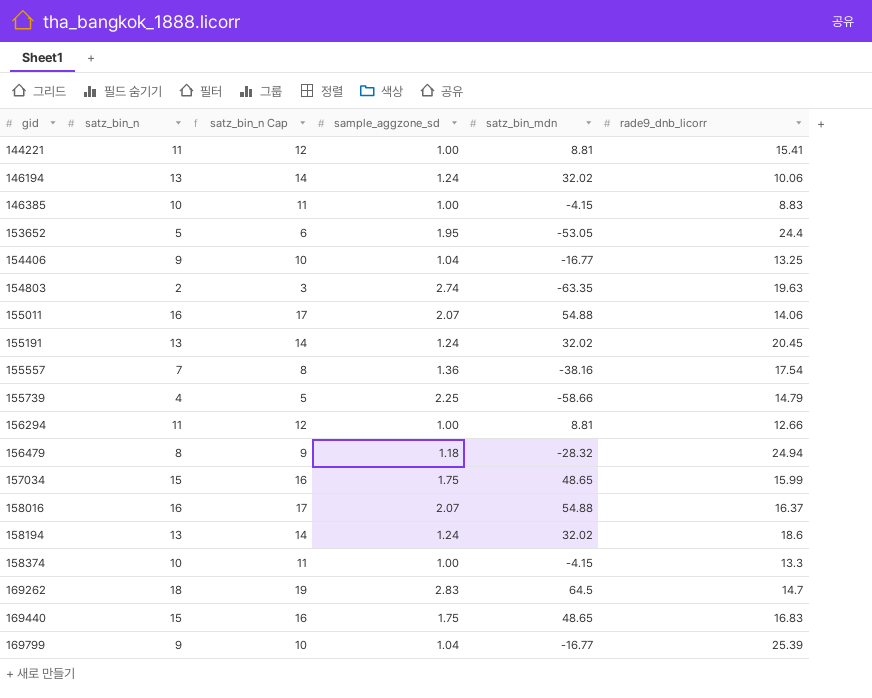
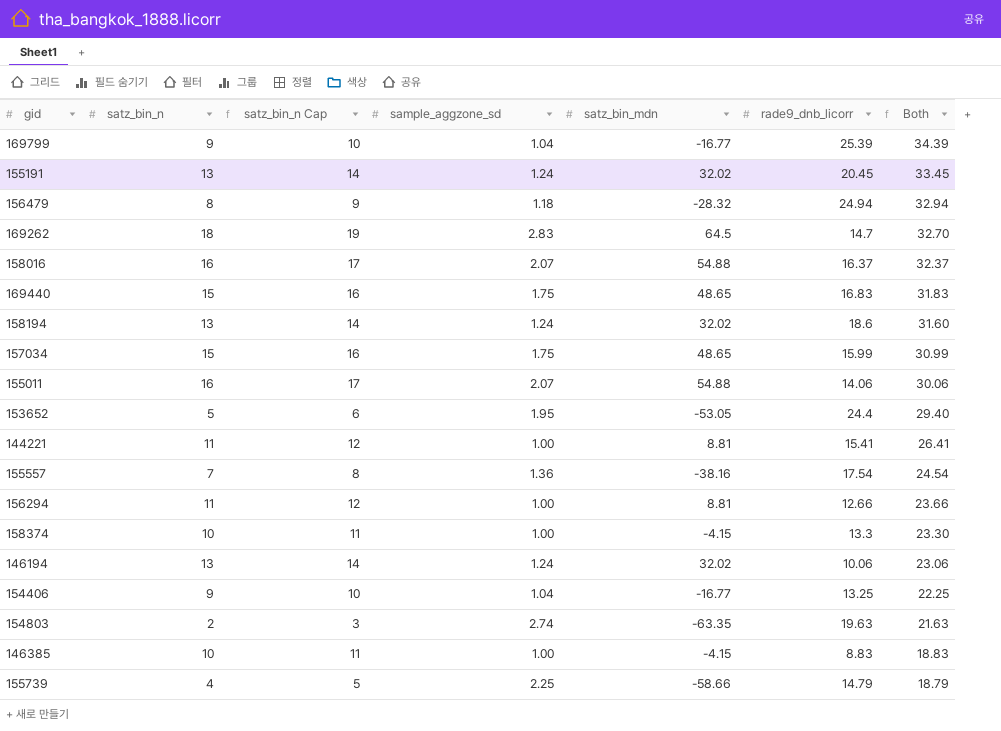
row order: gid ascending -> Both descending
column Both | formula: none -> [satz_bin_n] + [rade9_dnb_licorr]

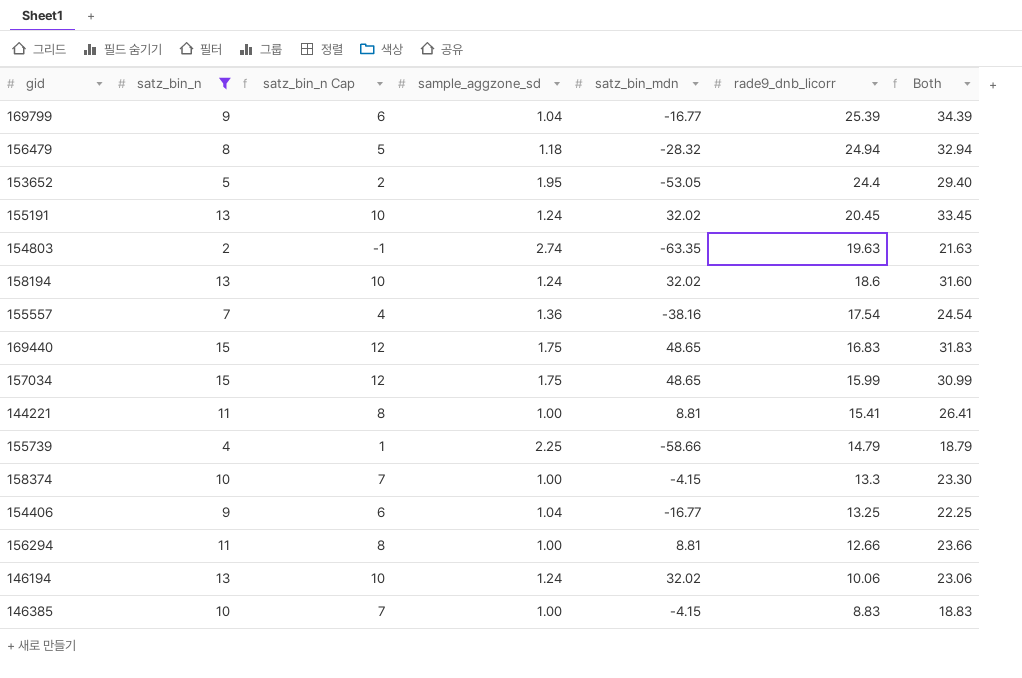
filter: none -> satz_bin_n <= 15
row order: Both descending -> rade9_dnb_licorr descending
column satz_bin_n Cap | formula: [satz_bin_n] + 1 -> [satz_bin_n] - 3

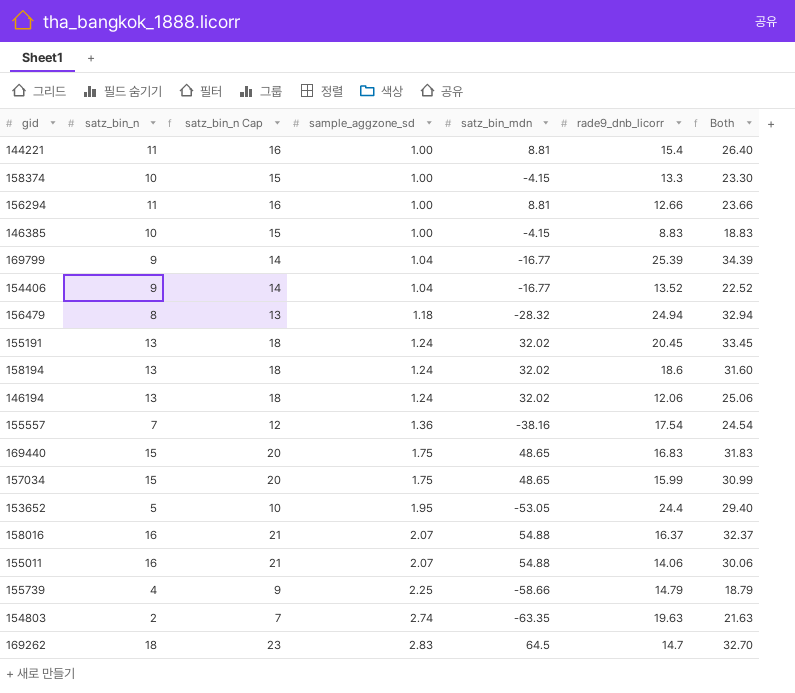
filter: satz_bin_n <= 15 -> none
row order: rade9_dnb_licorr descending -> sample_aggzone_sd ascending
column satz_bin_n Cap | formula: [satz_bin_n] - 3 -> [satz_bin_n] + 5
144221 | rade9_dnb_licorr: 15.41 -> 15.4
144221 | Both: 26.41 -> 26.40
154406 | rade9_dnb_licorr: 13.25 -> 13.52
154406 | Both: 22.25 -> 22.52
146194 | rade9_dnb_licorr: 10.06 -> 12.06
146194 | Both: 23.06 -> 25.06

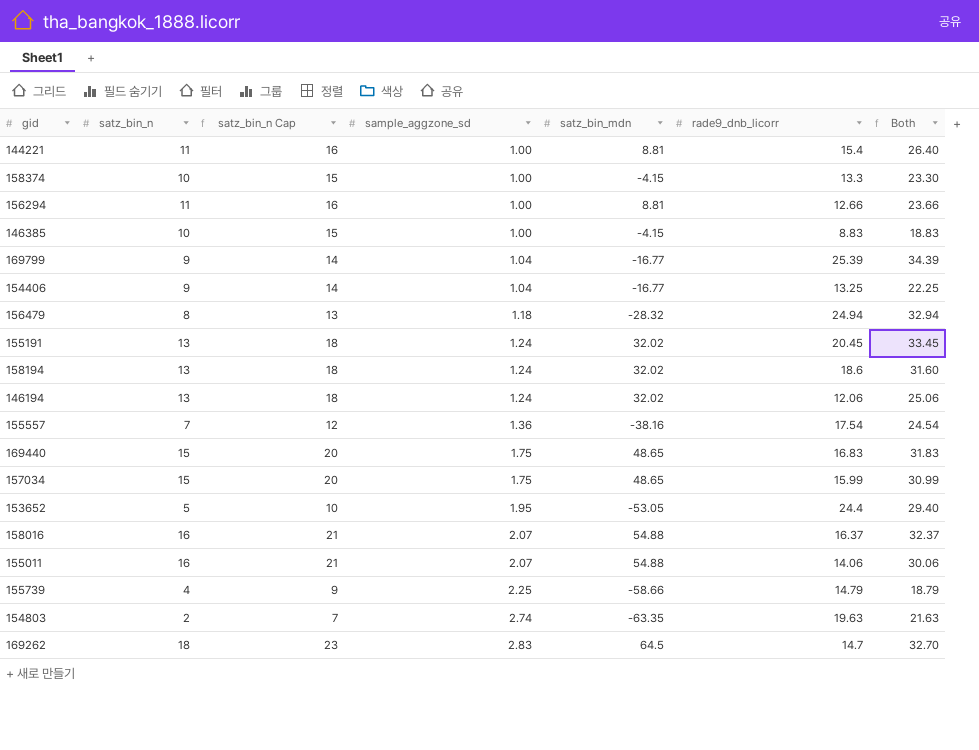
154406 | rade9_dnb_licorr: 13.52 -> 13.25
154406 | Both: 22.52 -> 22.25

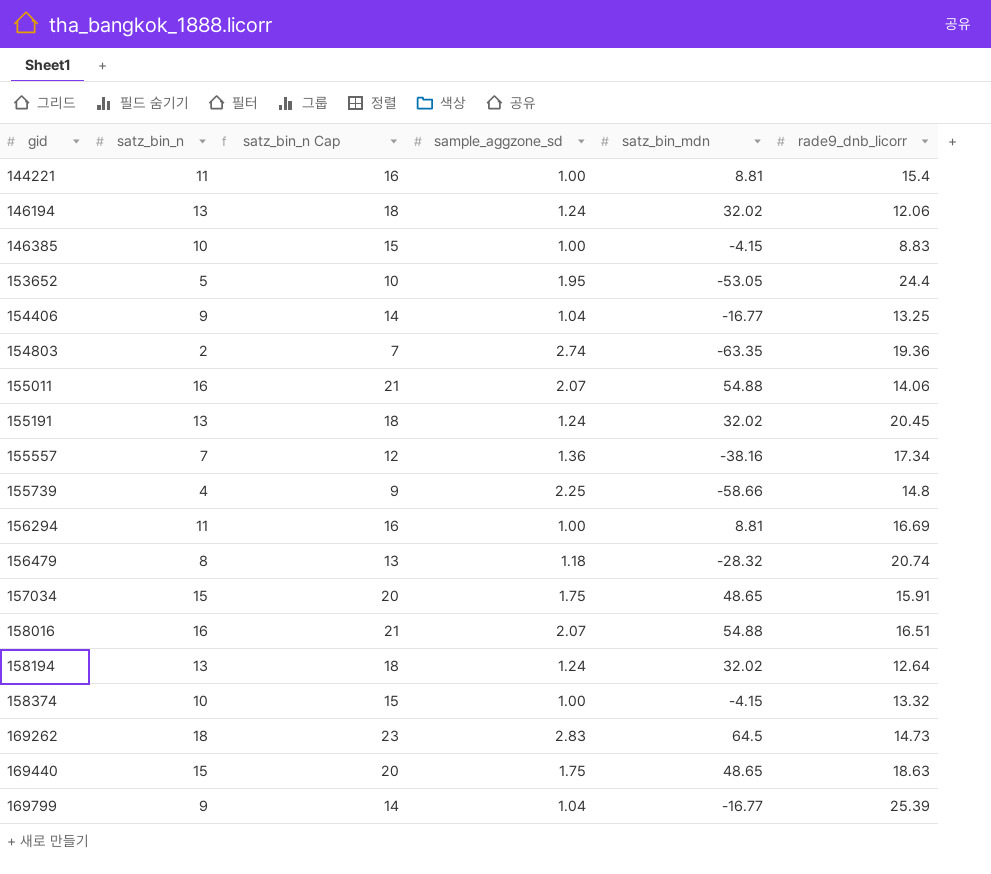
row order: sample_aggzone_sd ascending -> gid ascending
column Both | formula: [satz_bin_n] + [rade9_dnb_licorr] -> none
154803 | rade9_dnb_licorr: 19.63 -> 19.36
155557 | rade9_dnb_licorr: 17.54 -> 17.34
155739 | rade9_dnb_licorr: 14.79 -> 14.8
156294 | rade9_dnb_licorr: 12.66 -> 16.69
156479 | rade9_dnb_licorr: 24.94 -> 20.74
157034 | rade9_dnb_licorr: 15.99 -> 15.91
158016 | rade9_dnb_licorr: 16.37 -> 16.51
158194 | rade9_dnb_licorr: 18.6 -> 12.64
158374 | rade9_dnb_licorr: 13.3 -> 13.32
169262 | rade9_dnb_licorr: 14.7 -> 14.73
169440 | rade9_dnb_licorr: 16.83 -> 18.63

